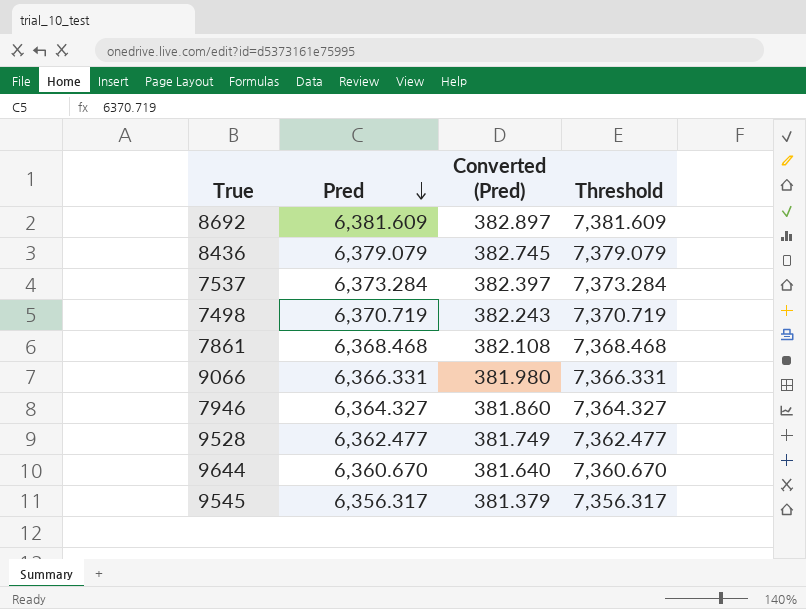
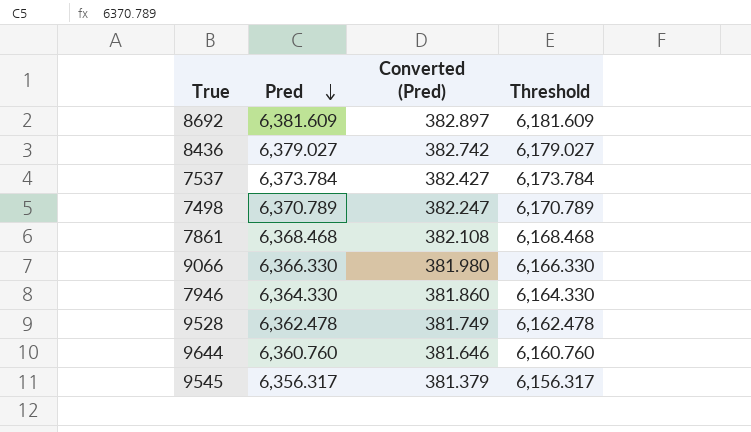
column Threshold | formula: [Pred] + 1000 -> [Pred] - 200
8436 | Pred: 6,379.079 -> 6,379.027
8436 | Converted (Pred): 382.745 -> 382.742
7537 | Pred: 6,373.284 -> 6,373.784
7537 | Converted (Pred): 382.397 -> 382.427
7498 | Pred: 6,370.719 -> 6,370.789
7498 | Converted (Pred): 382.243 -> 382.247
9066 | Pred: 6,366.331 -> 6,366.330
7946 | Pred: 6,364.327 -> 6,364.330
9528 | Pred: 6,362.477 -> 6,362.478
9644 | Pred: 6,360.670 -> 6,360.760
9644 | Converted (Pred): 381.640 -> 381.646

